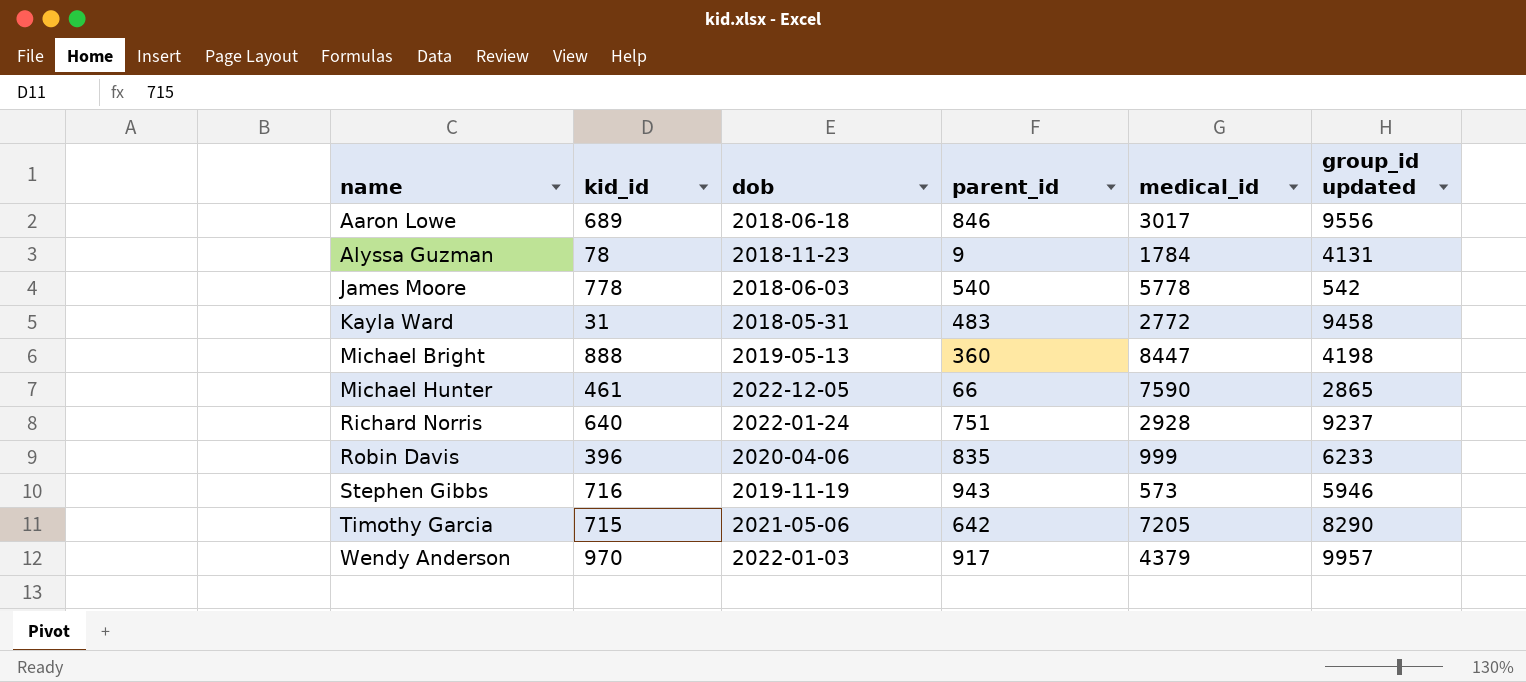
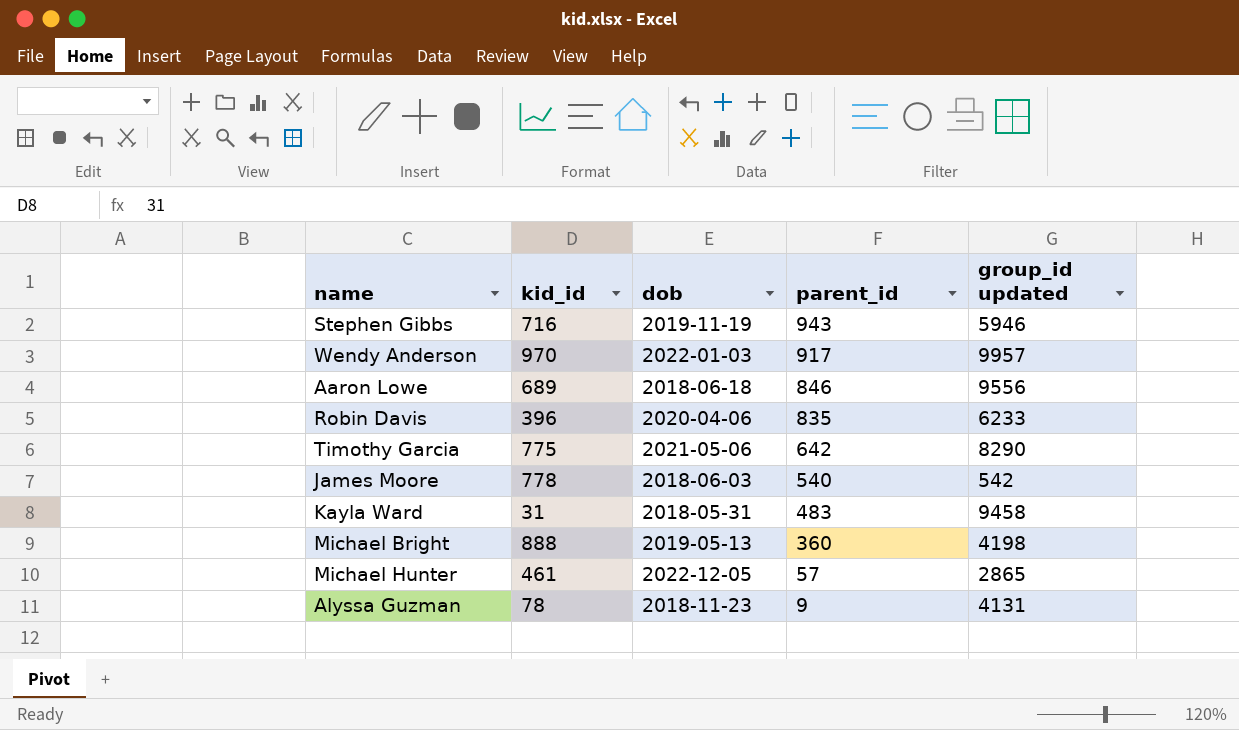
row order: name ascending -> parent_id descending
column medical_id | position: 5 -> none
row Richard Norris: 640 | 2022-01-24 | 751 | 2928 | 9237 -> none
Timothy Garcia | kid_id: 715 -> 775
Michael Hunter | parent_id: 66 -> 57

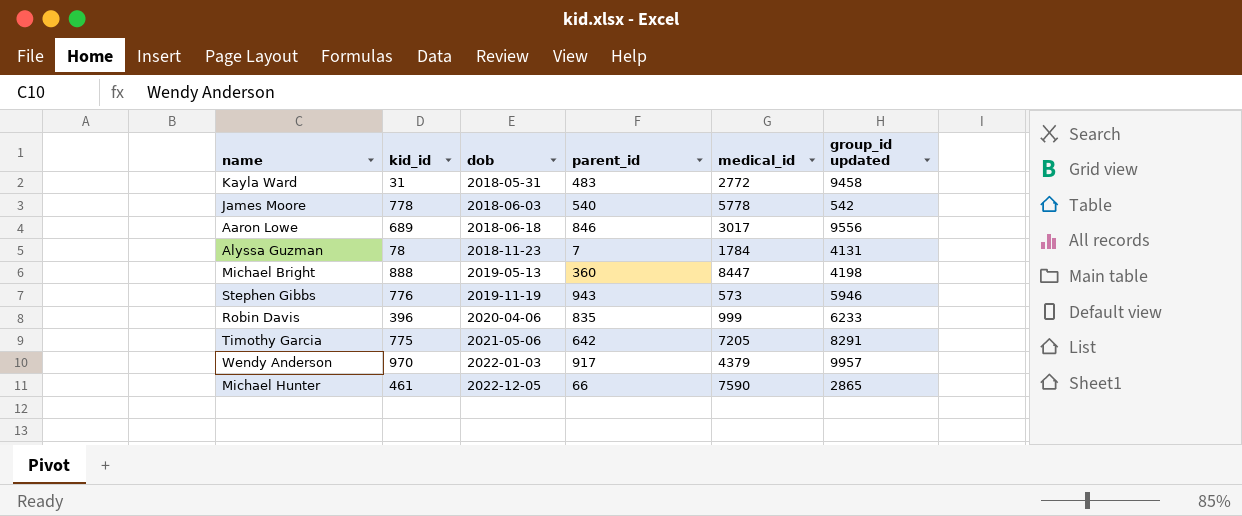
row order: parent_id descending -> dob ascending
column medical_id | position: none -> 5
Alyssa Guzman | parent_id: 9 -> 7
Stephen Gibbs | kid_id: 716 -> 776
Timothy Garcia | group_id updated: 8290 -> 8291
Michael Hunter | parent_id: 57 -> 66

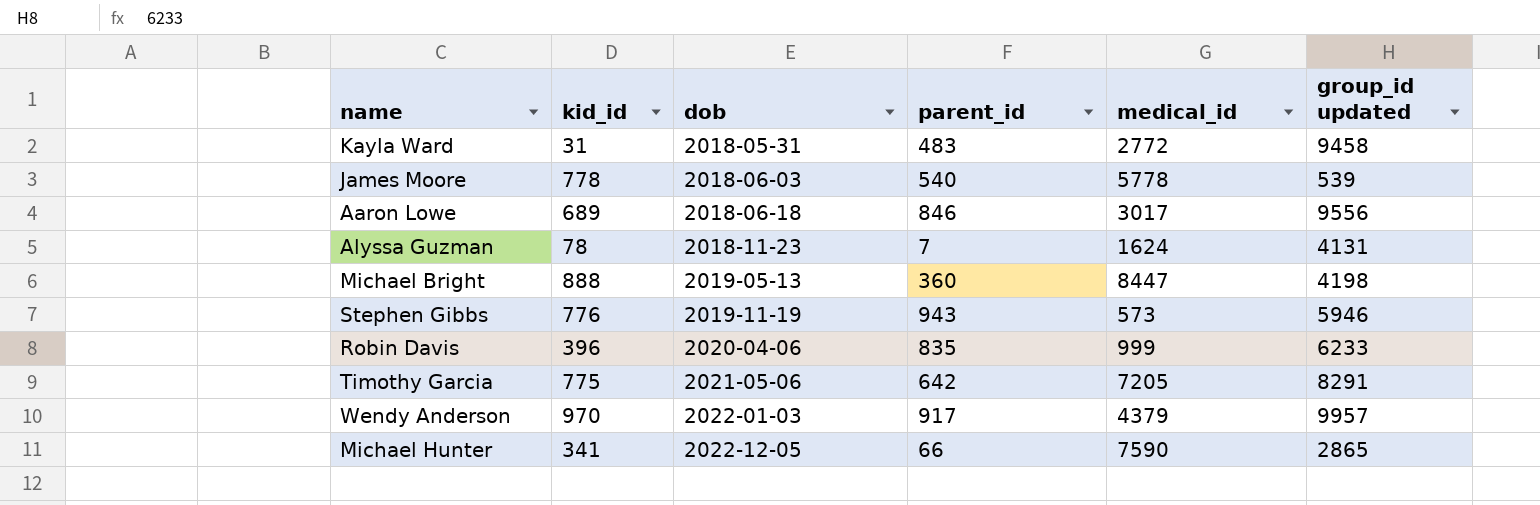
James Moore | group_id updated: 542 -> 539
Alyssa Guzman | medical_id: 1784 -> 1624
Michael Hunter | kid_id: 461 -> 341

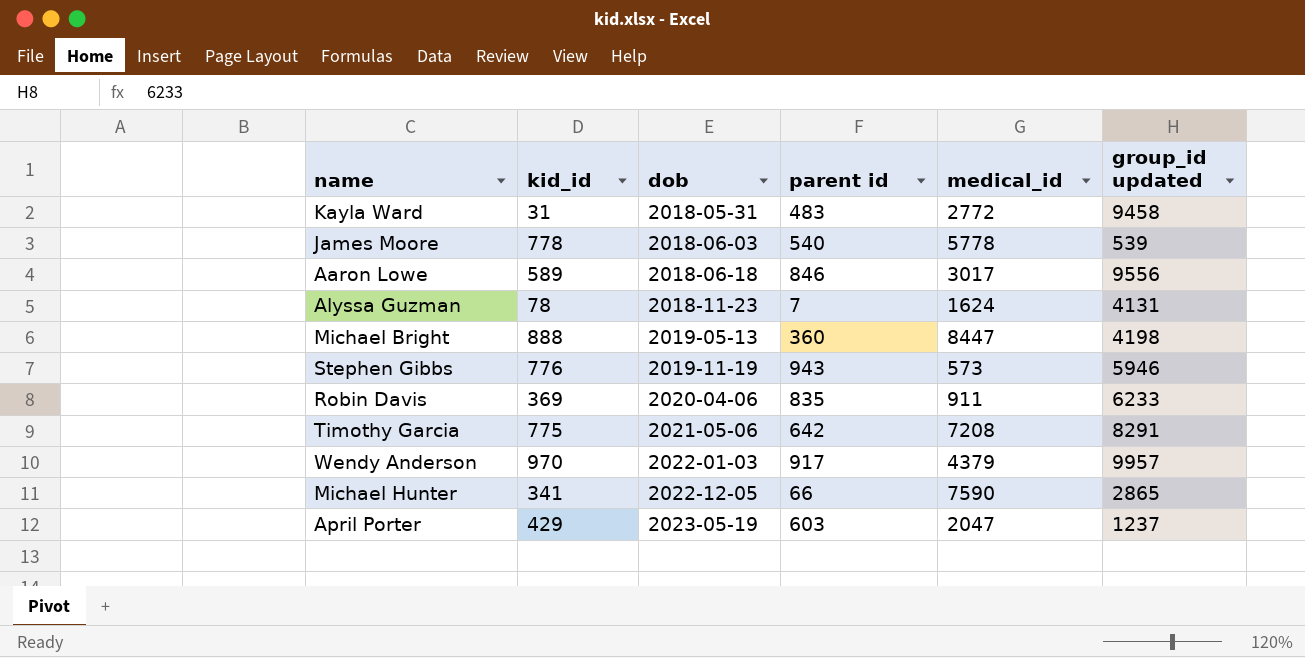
column name: parent_id -> parent id
Aaron Lowe | kid_id: 689 -> 589
Robin Davis | kid_id: 396 -> 369
Robin Davis | medical_id: 999 -> 911
Timothy Garcia | medical_id: 7205 -> 7208
row April Porter: none -> 429 | 2023-05-19 | 603 | 2047 | 1237

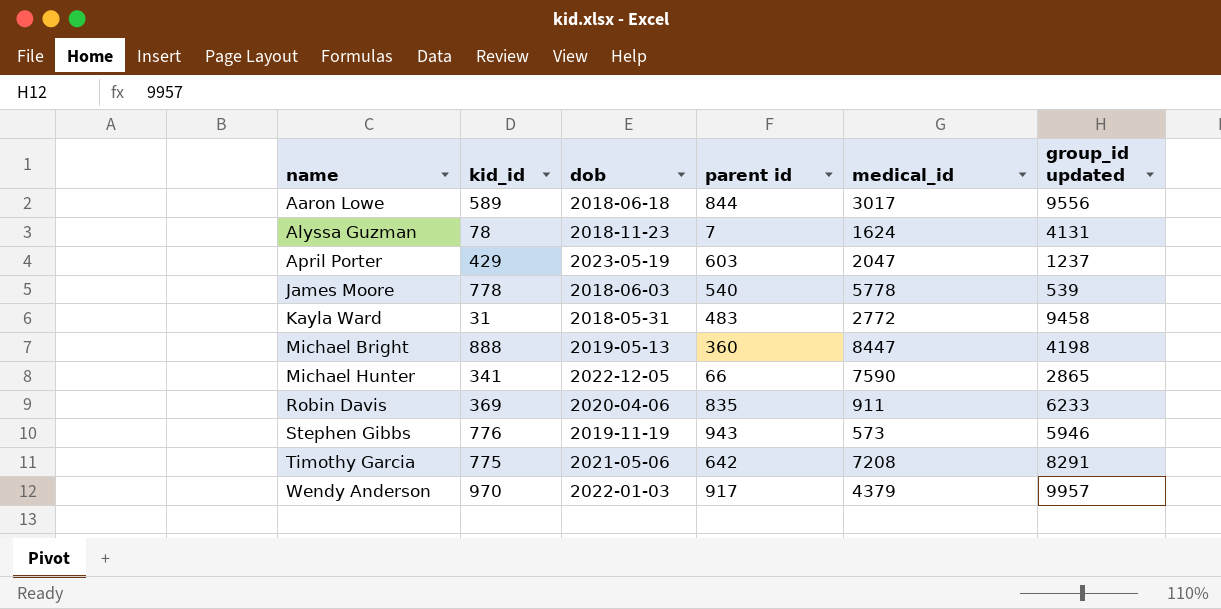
row order: dob ascending -> name ascending
Aaron Lowe | parent id: 846 -> 844

